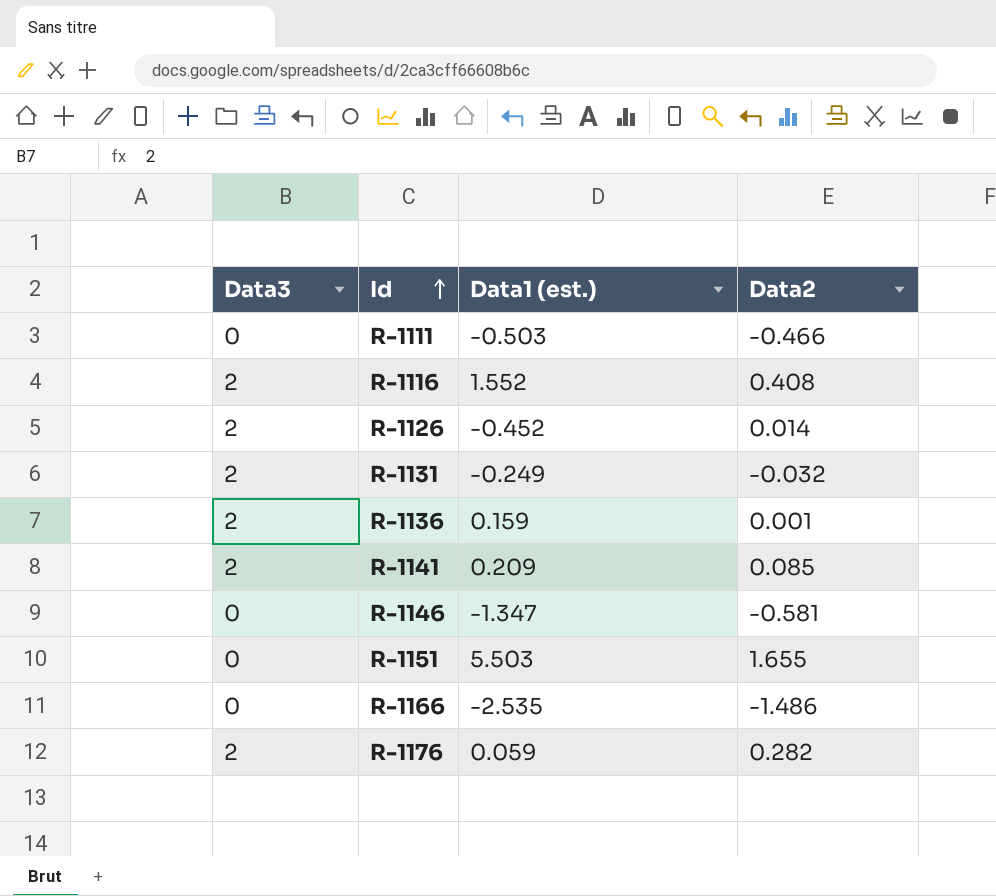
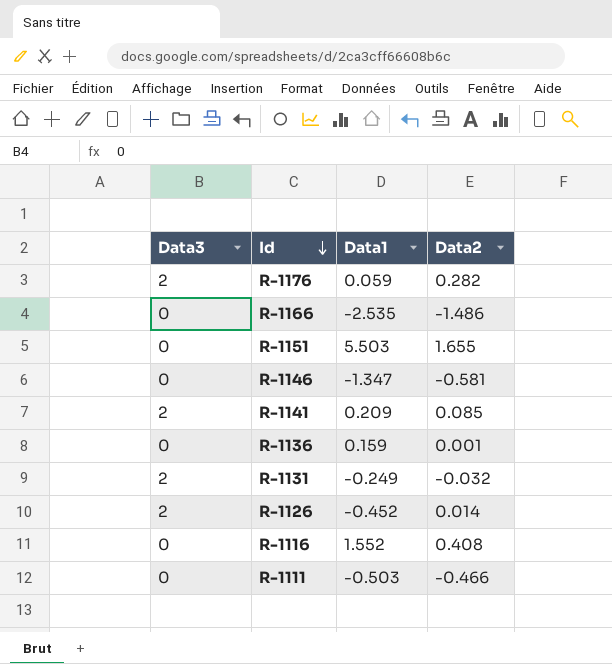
row order: Id ascending -> Id descending
column name: Data1 (est.) -> Data1
R-1136 | Data3: 2 -> 0
R-1116 | Data3: 2 -> 0

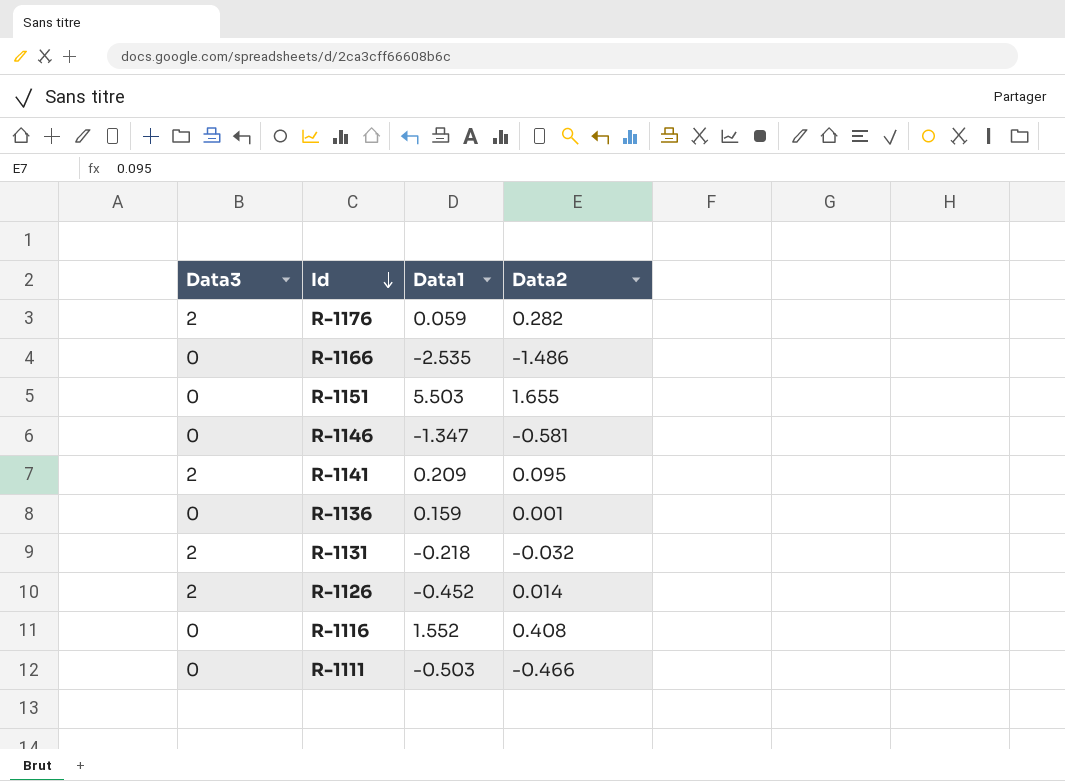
R-1141 | Data2: 0.085 -> 0.095
R-1131 | Data1: -0.249 -> -0.218

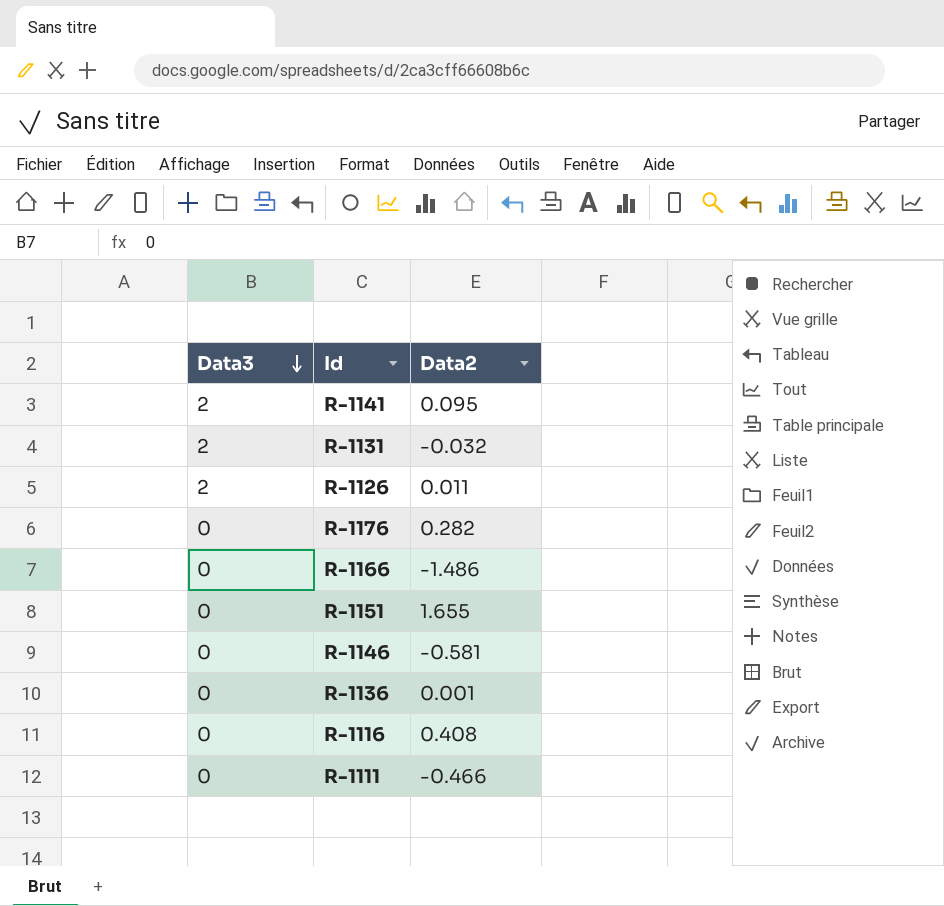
row order: Id descending -> Data3 descending
column Data1 | position: 3 -> none
R-1126 | Data2: 0.014 -> 0.011
R-1176 | Data3: 2 -> 0

